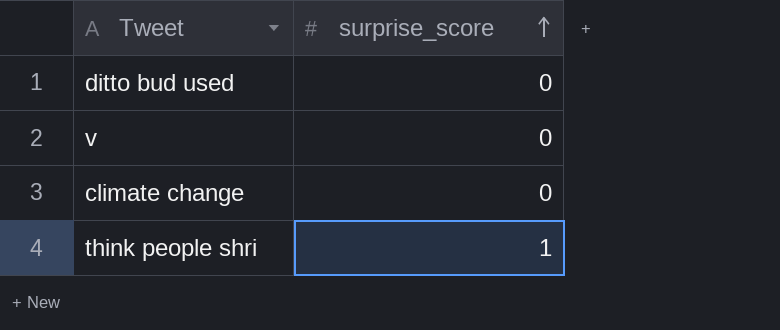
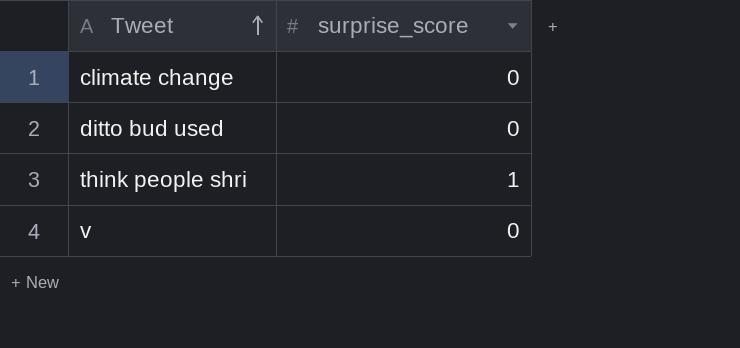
row order: surprise_score ascending -> Tweet ascending

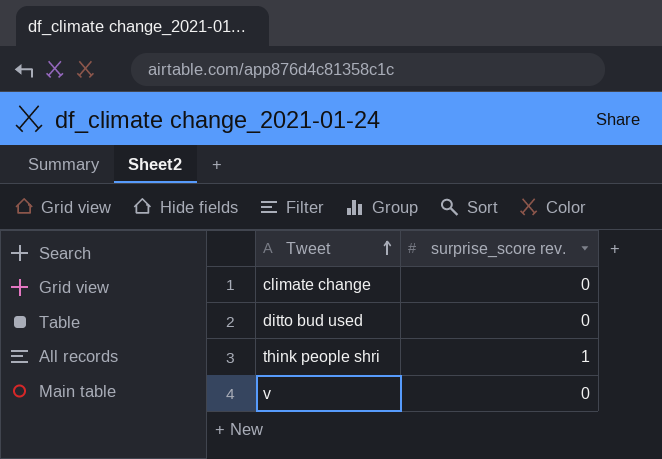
column name: surprise_score -> surprise_score rev.

